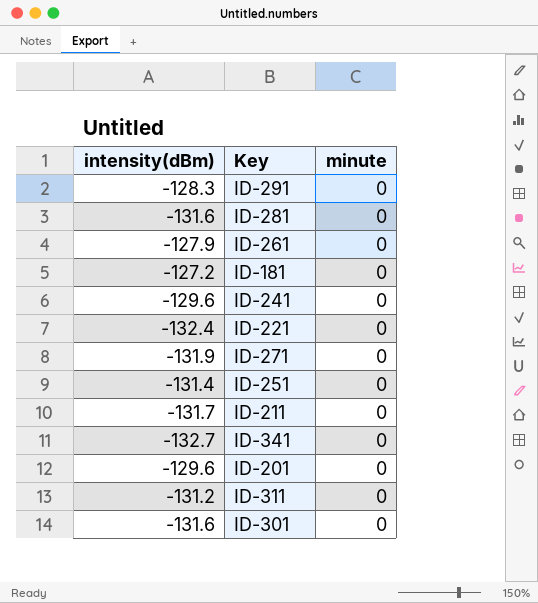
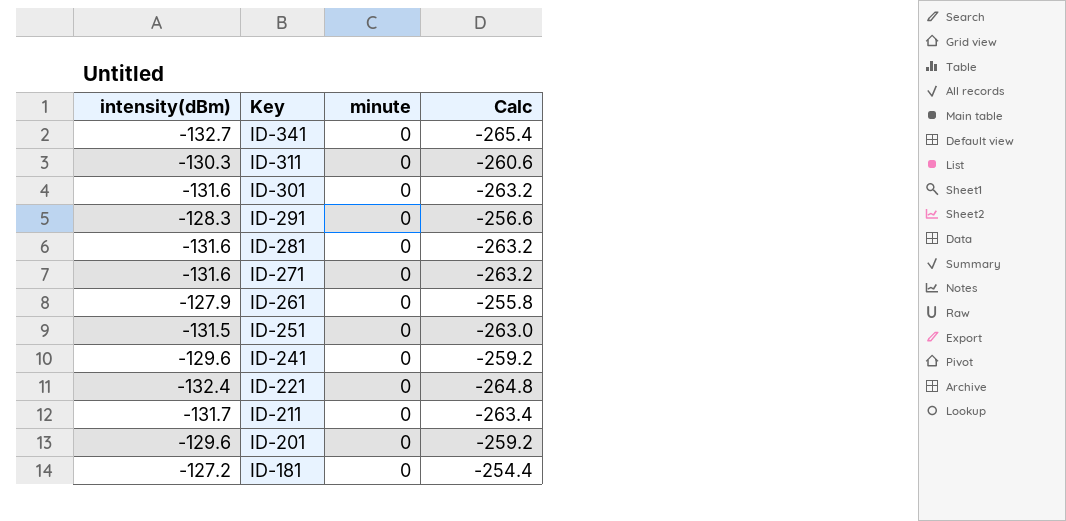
row order: none -> Key descending
column Calc | formula: none -> [intensity(dBm)] * 2
ID-311 | intensity(dBm): -131.2 -> -130.3
ID-271 | intensity(dBm): -131.9 -> -131.6
ID-251 | intensity(dBm): -131.4 -> -131.5

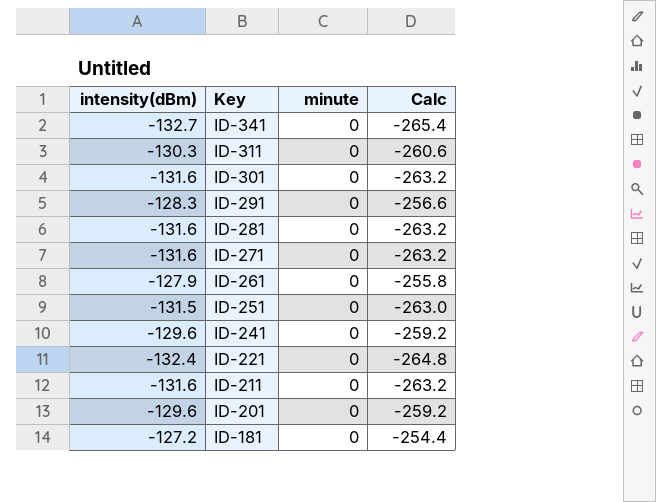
ID-211 | intensity(dBm): -131.7 -> -131.6
ID-211 | Calc: -263.4 -> -263.2

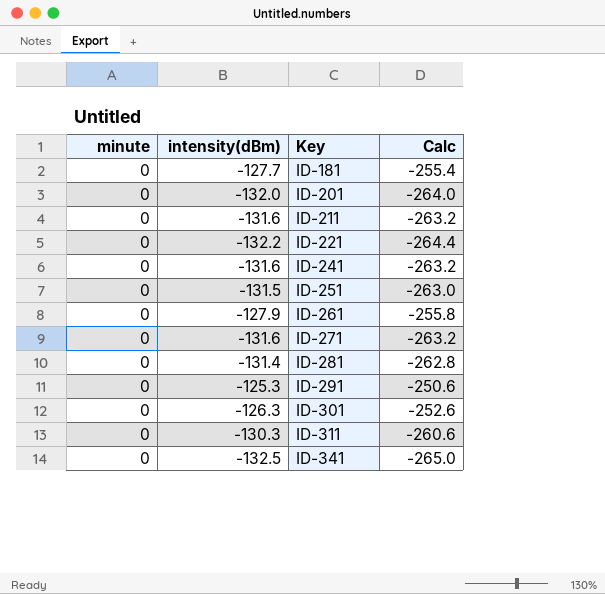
row order: Key descending -> Key ascending
column minute | position: 3 -> 1
ID-181 | intensity(dBm): -127.2 -> -127.7
ID-181 | Calc: -254.4 -> -255.4
ID-201 | intensity(dBm): -129.6 -> -132.0
ID-201 | Calc: -259.2 -> -264.0
ID-221 | intensity(dBm): -132.4 -> -132.2
ID-221 | Calc: -264.8 -> -264.4
ID-241 | intensity(dBm): -129.6 -> -131.6
ID-241 | Calc: -259.2 -> -263.2
ID-281 | intensity(dBm): -131.6 -> -131.4
ID-281 | Calc: -263.2 -> -262.8
ID-291 | intensity(dBm): -128.3 -> -125.3
ID-291 | Calc: -256.6 -> -250.6
ID-301 | intensity(dBm): -131.6 -> -126.3
ID-301 | Calc: -263.2 -> -252.6
ID-341 | intensity(dBm): -132.7 -> -132.5
ID-341 | Calc: -265.4 -> -265.0

